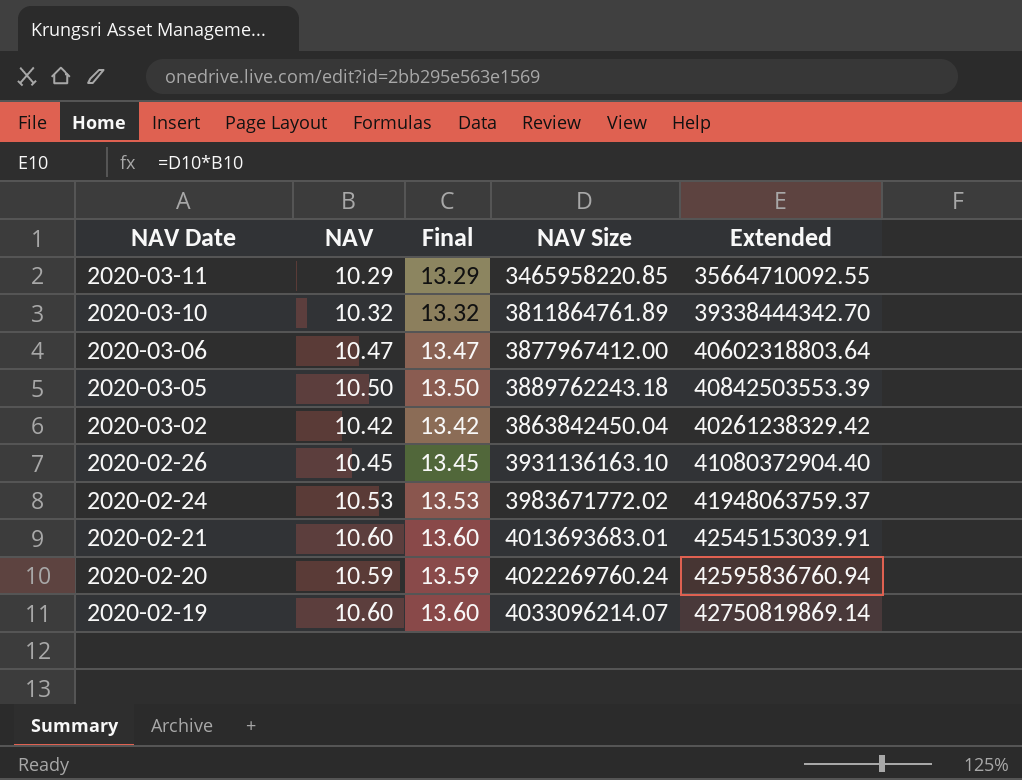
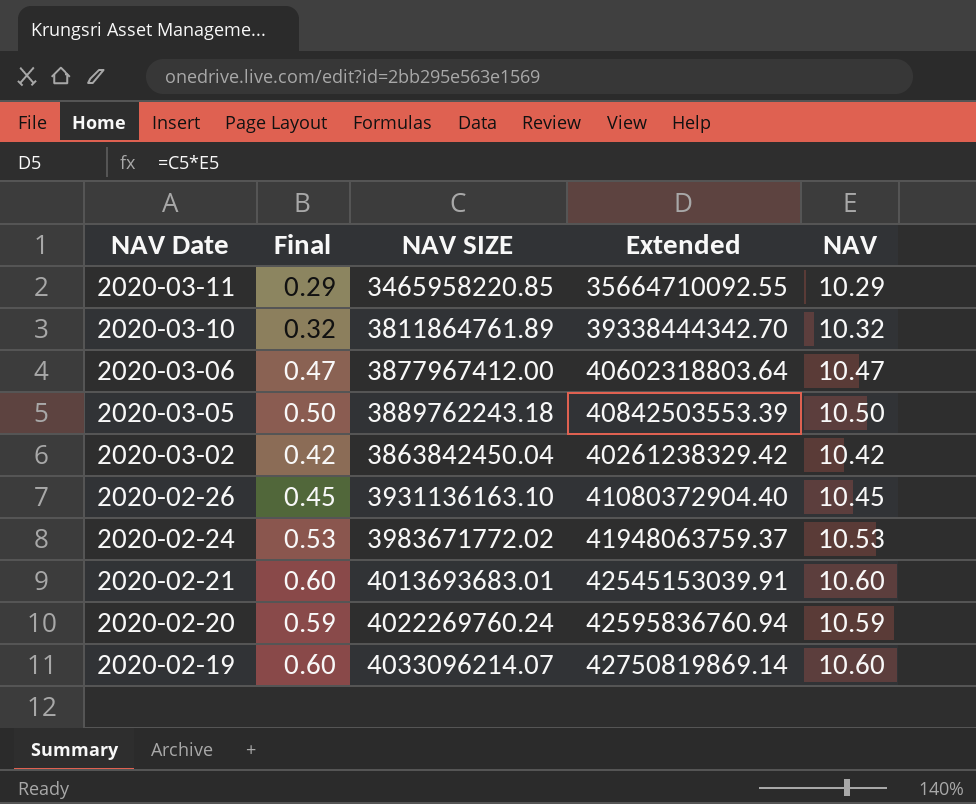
column Final | formula: [NAV] + 3 -> [NAV] - 10
column name: NAV Size -> NAV SIZE
column NAV | position: 2 -> 5

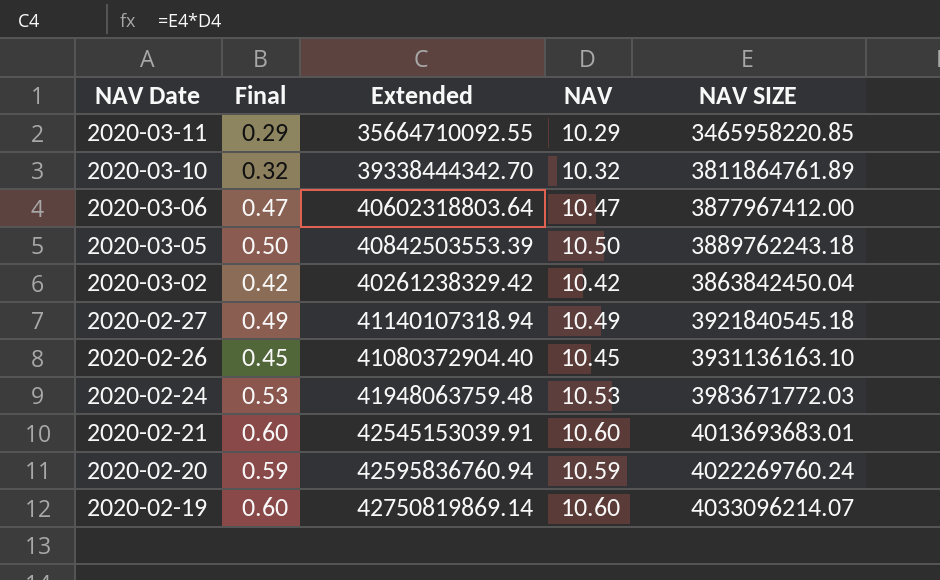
column NAV SIZE | position: 3 -> 5
row 2020-02-27: none -> 0.49 | 41140107318.94 | 10.49 | 3921840545.18
2020-02-24 | Extended: 41948063759.37 -> 41948063759.48
2020-02-24 | NAV SIZE: 3983671772.02 -> 3983671772.03

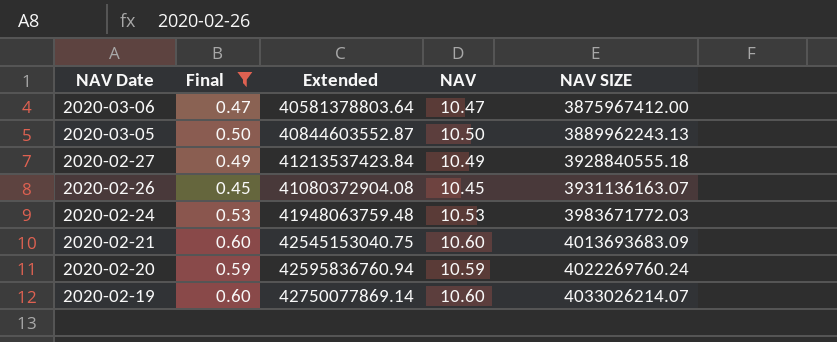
filter: none -> Final >= 0.45
2020-03-06 | Extended: 40602318803.64 -> 40581378803.64
2020-03-06 | NAV SIZE: 3877967412.00 -> 3875967412.00
2020-03-05 | Extended: 40842503553.39 -> 40844603552.87
2020-03-05 | NAV SIZE: 3889762243.18 -> 3889962243.13
2020-02-27 | Extended: 41140107318.94 -> 41213537423.84
2020-02-27 | NAV SIZE: 3921840545.18 -> 3928840555.18
2020-02-26 | Extended: 41080372904.40 -> 41080372904.08
2020-02-26 | NAV SIZE: 3931136163.10 -> 3931136163.07
2020-02-21 | Extended: 42545153039.91 -> 42545153040.75
2020-02-21 | NAV SIZE: 4013693683.01 -> 4013693683.09
2020-02-19 | Extended: 42750819869.14 -> 42750077869.14
2020-02-19 | NAV SIZE: 4033096214.07 -> 4033026214.07

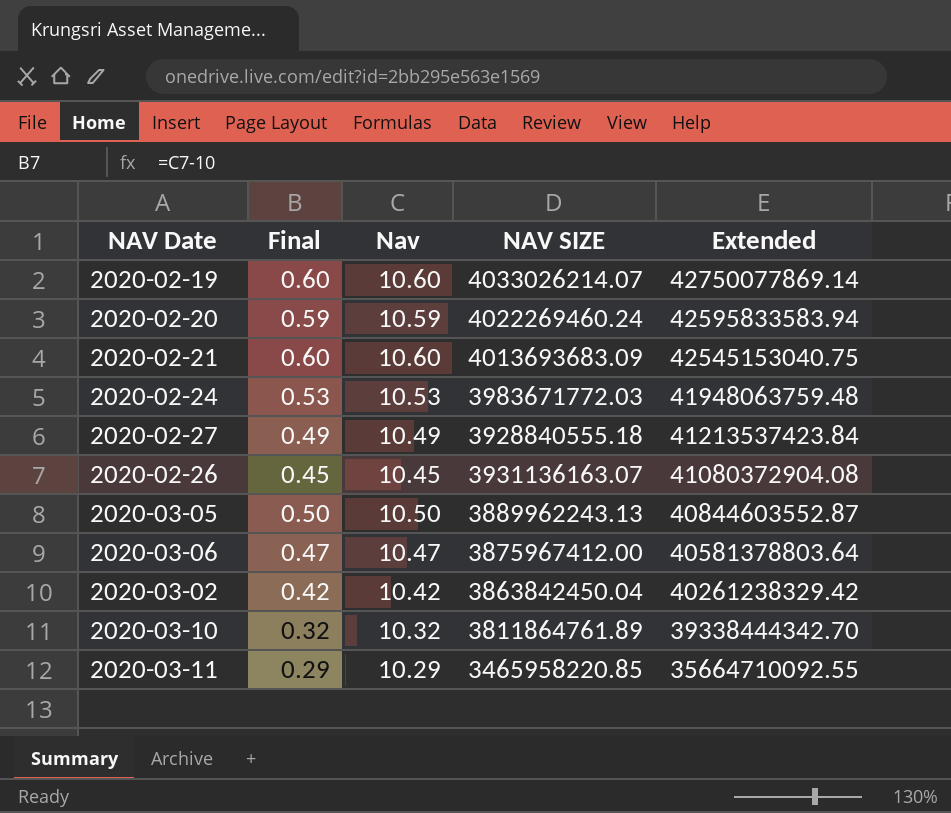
filter: Final >= 0.45 -> none
row order: NAV Date descending -> Extended descending
column name: NAV -> Nav
column Extended | position: 3 -> 5
2020-02-20 | NAV SIZE: 4022269760.24 -> 4022269460.24
2020-02-20 | Extended: 42595836760.94 -> 42595833583.94

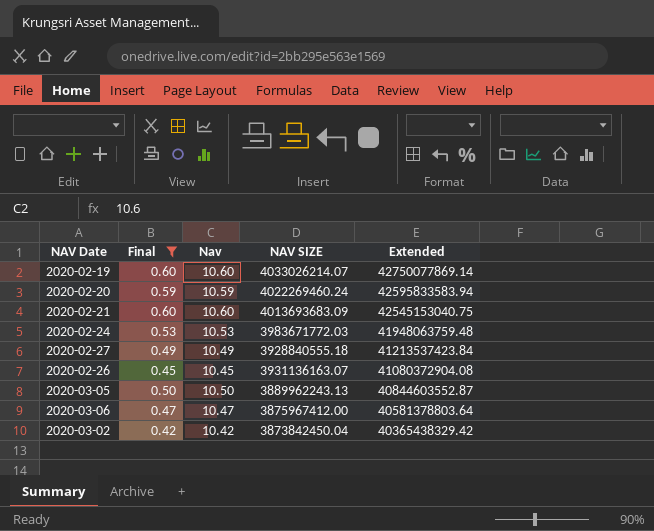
filter: none -> Final >= 0.42
2020-03-02 | NAV SIZE: 3863842450.04 -> 3873842450.04
2020-03-02 | Extended: 40261238329.42 -> 40365438329.42

